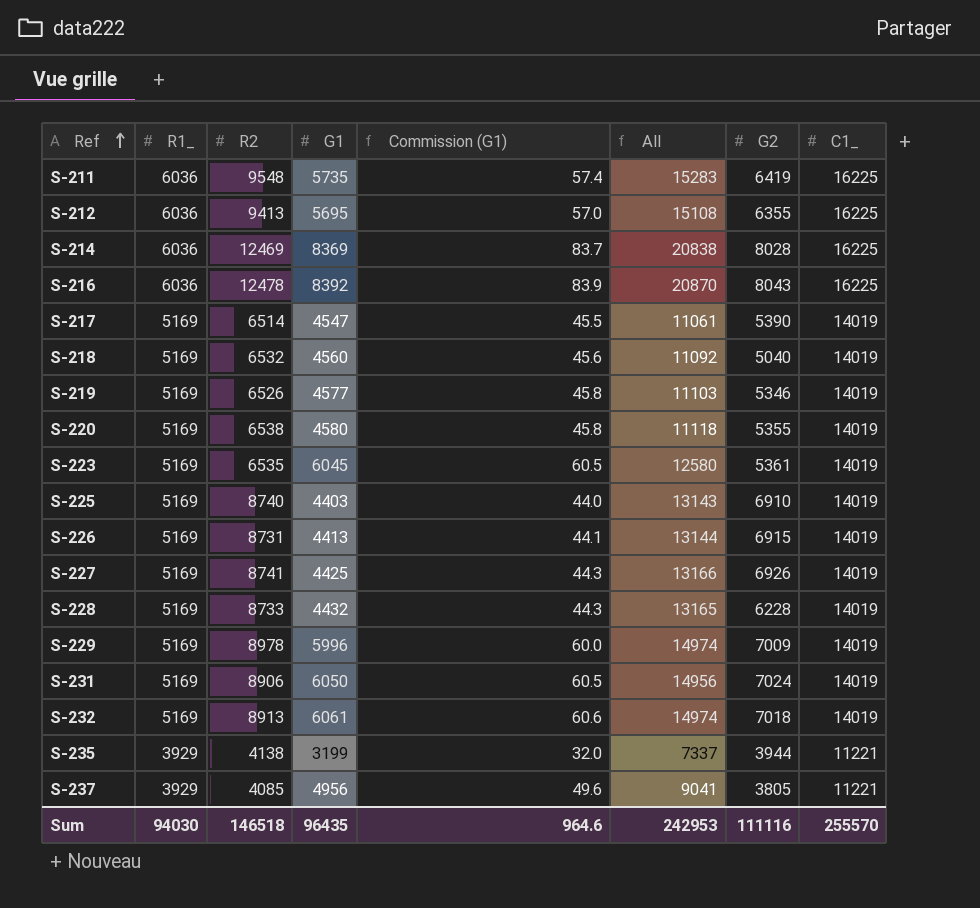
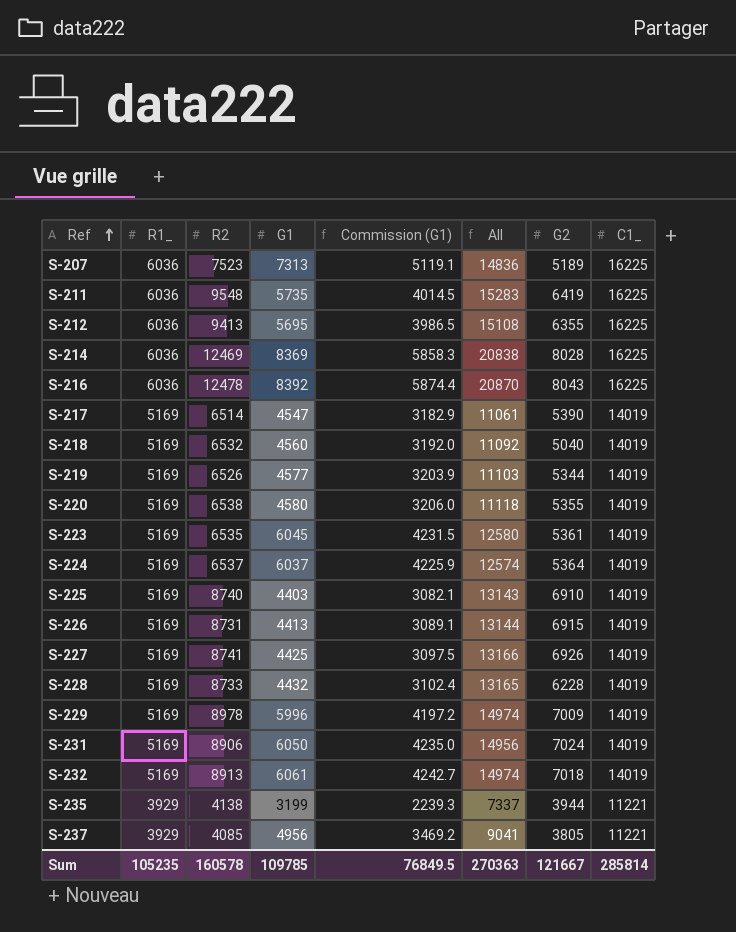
column Commission (G1) | formula: [G1] * 0.01 -> [G1] * 0.7
row S-207: none -> 6036 | 7523 | 7313 | 5119.1 | 14836 | 5189 | 16225
S-219 | G2: 5346 -> 5344
row S-224: none -> 5169 | 6537 | 6037 | 4225.9 | 12574 | 5364 | 14019
Sum | R1_: 94030 -> 105235
Sum | R2: 146518 -> 160578
Sum | G1: 96435 -> 109785
Sum | Commission (G1): 964.6 -> 76849.5
Sum | All: 242953 -> 270363
Sum | G2: 111116 -> 121667
Sum | C1_: 255570 -> 285814

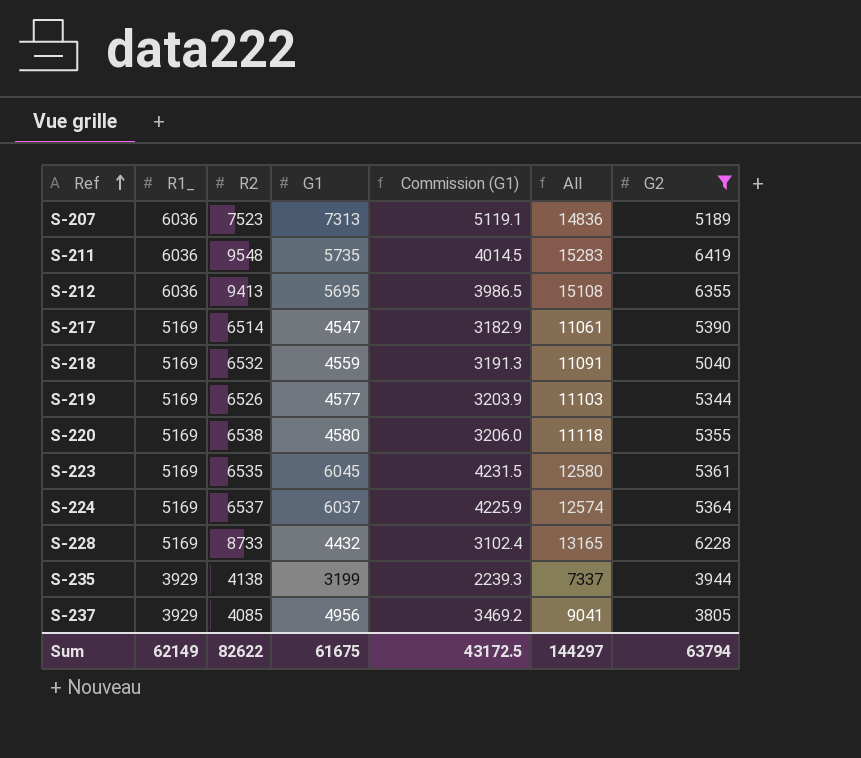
filter: none -> G2 <= 6419
column C1_ | position: 8 -> none
S-218 | G1: 4560 -> 4559
S-218 | Commission (G1): 3192.0 -> 3191.3
S-218 | All: 11092 -> 11091
Sum | R1_: 105235 -> 62149
Sum | R2: 160578 -> 82622
Sum | G1: 109785 -> 61675
Sum | Commission (G1): 76849.5 -> 43172.5
Sum | All: 270363 -> 144297
Sum | G2: 121667 -> 63794

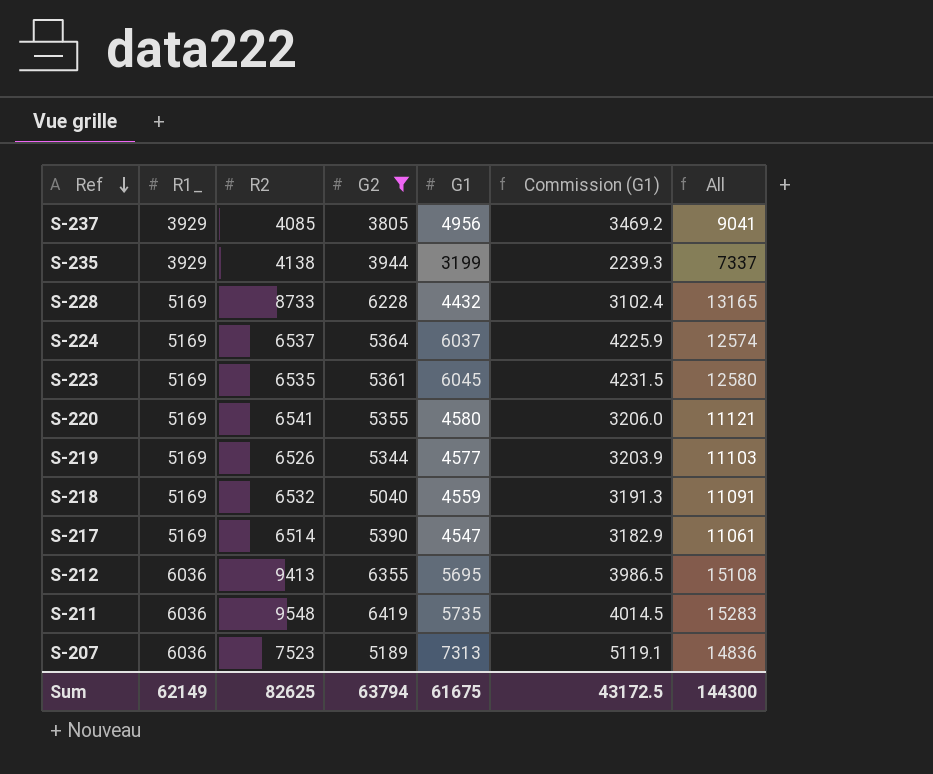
row order: Ref ascending -> Ref descending
column G2 | position: 7 -> 4
S-220 | R2: 6538 -> 6541
S-220 | All: 11118 -> 11121
Sum | R2: 82622 -> 82625
Sum | All: 144297 -> 144300

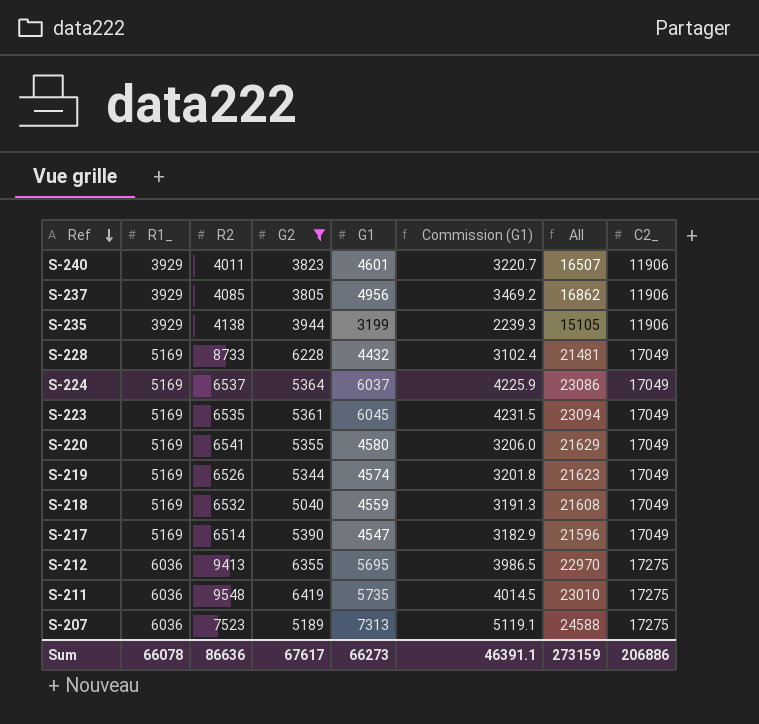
column All | formula: [R2] + [G1] -> [G1] + [C2_]
column C2_ | position: none -> 8
row S-240: none -> 3929 | 4011 | 3823 | 4601 | 3220.7 | 16507 | 11906
S-219 | G1: 4577 -> 4574
S-219 | Commission (G1): 3203.9 -> 3201.8
Sum | R1_: 62149 -> 66078
Sum | R2: 82625 -> 86636
Sum | G2: 63794 -> 67617
Sum | G1: 61675 -> 66273
Sum | Commission (G1): 43172.5 -> 46391.1
Sum | All: 144300 -> 273159

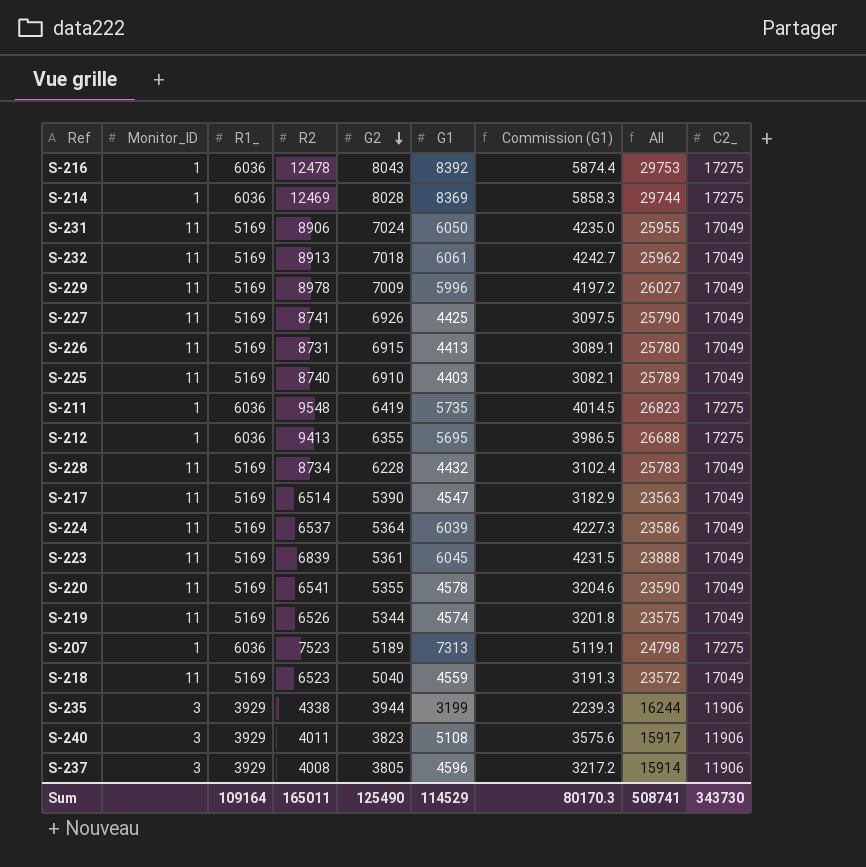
filter: G2 <= 6419 -> none
row order: Ref descending -> G2 descending
column Monitor_ID | position: none -> 2
column All | formula: [G1] + [C2_] -> [R2] + [C2_]
S-228 | R2: 8733 -> 8734
S-224 | G1: 6037 -> 6039
S-224 | Commission (G1): 4225.9 -> 4227.3
S-223 | R2: 6535 -> 6839
S-220 | G1: 4580 -> 4578
S-220 | Commission (G1): 3206.0 -> 3204.6
S-218 | R2: 6532 -> 6523
S-235 | R2: 4138 -> 4338
S-240 | G1: 4601 -> 5108
S-240 | Commission (G1): 3220.7 -> 3575.6
S-237 | R2: 4085 -> 4008
S-237 | G1: 4956 -> 4596
S-237 | Commission (G1): 3469.2 -> 3217.2
Sum | R1_: 66078 -> 109164
Sum | R2: 86636 -> 165011
Sum | G2: 67617 -> 125490
Sum | G1: 66273 -> 114529
Sum | Commission (G1): 46391.1 -> 80170.3
Sum | All: 273159 -> 508741
Sum | C2_: 206886 -> 343730

